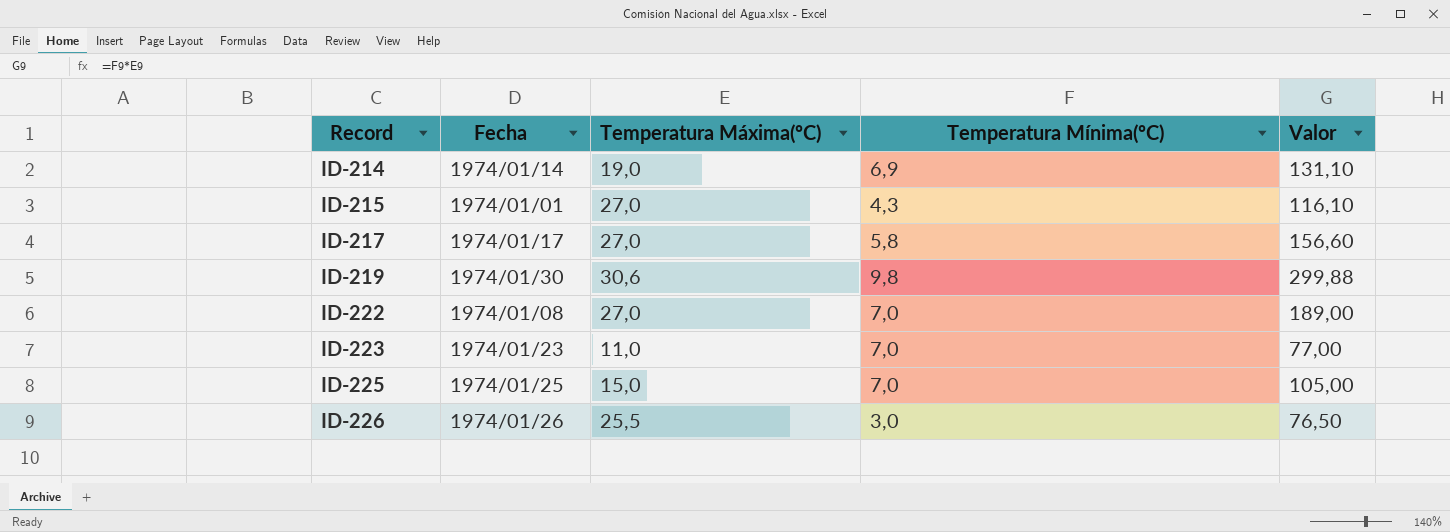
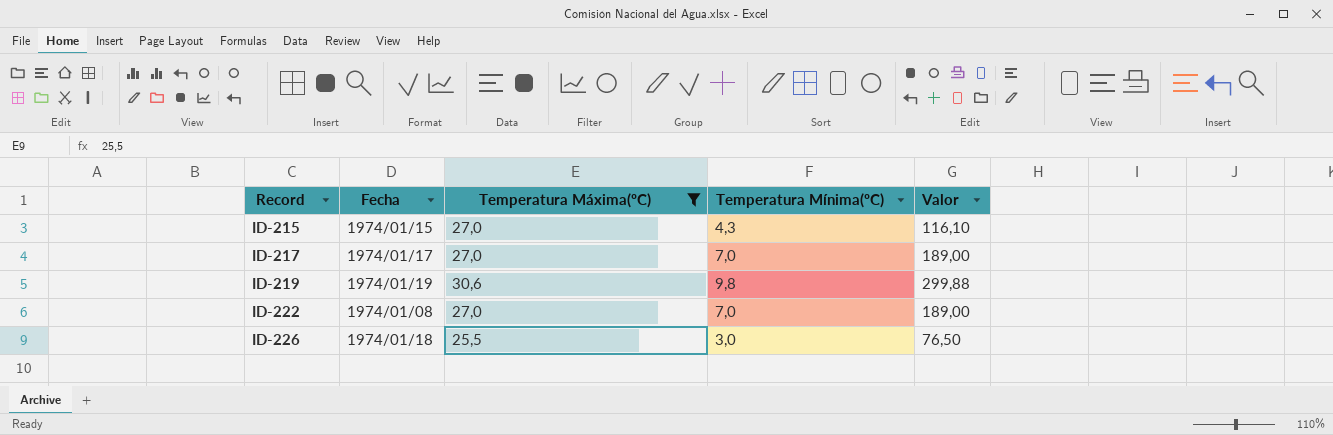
filter: none -> Temperatura Máxima(ºC) >= 25,5
ID-215 | Fecha: 1974/01/01 -> 1974/01/15
ID-217 | Temperatura Mínima(ºC): 5,8 -> 7,0
ID-217 | Valor: 156,60 -> 189,00
ID-219 | Fecha: 1974/01/30 -> 1974/01/19
ID-226 | Fecha: 1974/01/26 -> 1974/01/18

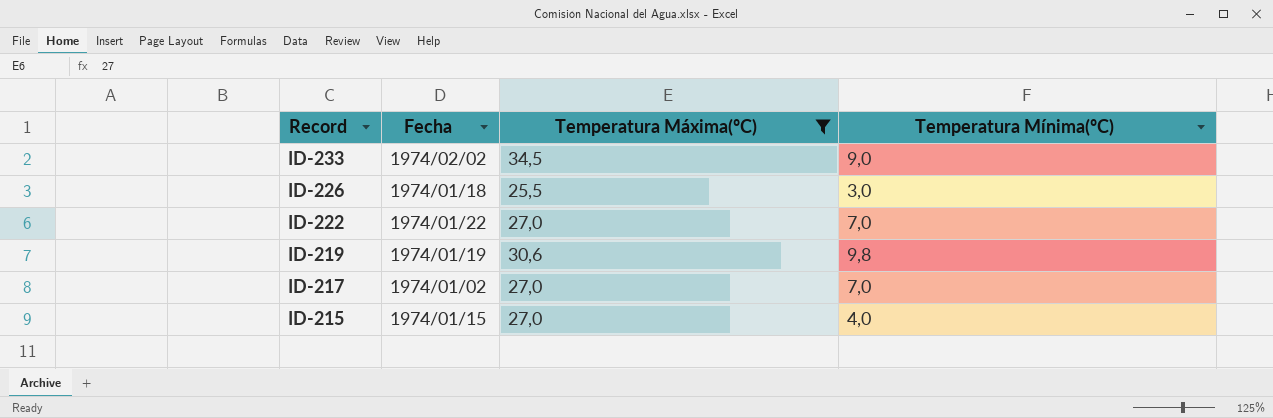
row order: Record ascending -> Record descending
column Valor | formula: [Temperatura Máxima(ºC)] * [Temperatura Mínima(ºC)] -> none
row ID-233: none -> 1974/02/02 | 34,5 | 9,0
ID-222 | Fecha: 1974/01/08 -> 1974/01/22
ID-217 | Fecha: 1974/01/17 -> 1974/01/02
ID-215 | Temperatura Mínima(ºC): 4,3 -> 4,0

